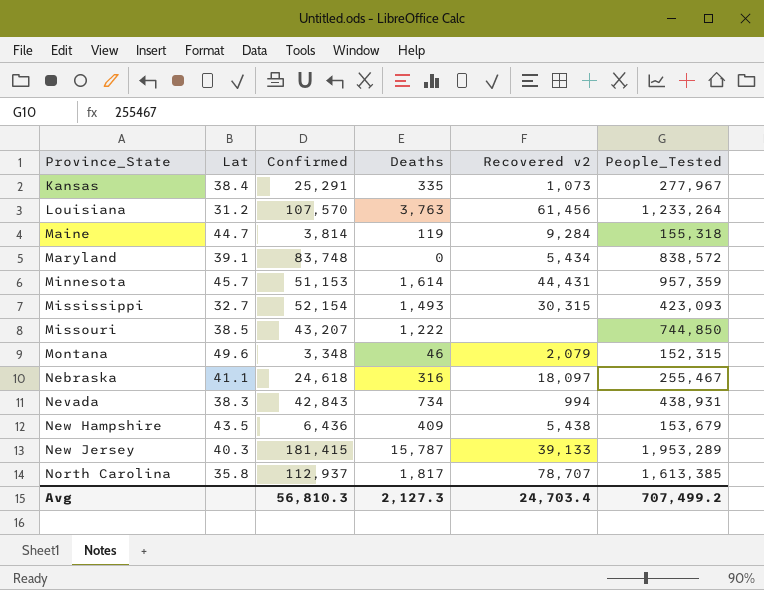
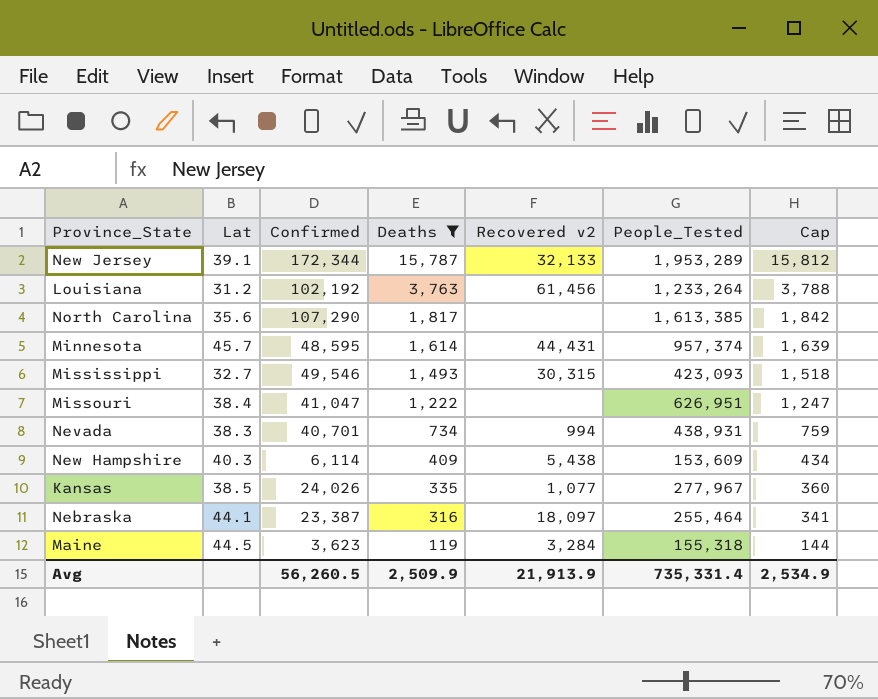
filter: none -> Deaths >= 119
row order: Province_State ascending -> Deaths descending
column Cap | formula: none -> [Deaths] + 25
New Jersey | Lat: 40.3 -> 39.1
New Jersey | Confirmed: 181,415 -> 172,344
New Jersey | Recovered v2: 39,133 -> 32,133
Louisiana | Confirmed: 107,570 -> 102,192
North Carolina | Lat: 35.8 -> 35.6
North Carolina | Confirmed: 112,937 -> 107,290
North Carolina | Recovered v2: 78,707 -> none
Minnesota | Confirmed: 51,153 -> 48,595
Minnesota | People_Tested: 957,359 -> 957,374
Mississippi | Confirmed: 52,154 -> 49,546
Missouri | Lat: 38.5 -> 38.4
Missouri | Confirmed: 43,207 -> 41,047
Missouri | People_Tested: 744,850 -> 626,951
Nevada | Confirmed: 42,843 -> 40,701
New Hampshire | Lat: 43.5 -> 40.3
New Hampshire | Confirmed: 6,436 -> 6,114
New Hampshire | People_Tested: 153,679 -> 153,609
Kansas | Lat: 38.4 -> 38.5
Kansas | Confirmed: 25,291 -> 24,026
Kansas | Recovered v2: 1,073 -> 1,077
Nebraska | Lat: 41.1 -> 44.1
Nebraska | Confirmed: 24,618 -> 23,387
Nebraska | People_Tested: 255,467 -> 255,464
Maine | Lat: 44.7 -> 44.5
Maine | Confirmed: 3,814 -> 3,623
Maine | Recovered v2: 9,284 -> 3,284
Avg | Confirmed: 56,810.3 -> 56,260.5
Avg | Deaths: 2,127.3 -> 2,509.9
Avg | Recovered v2: 24,703.4 -> 21,913.9
Avg | People_Tested: 707,499.2 -> 735,331.4

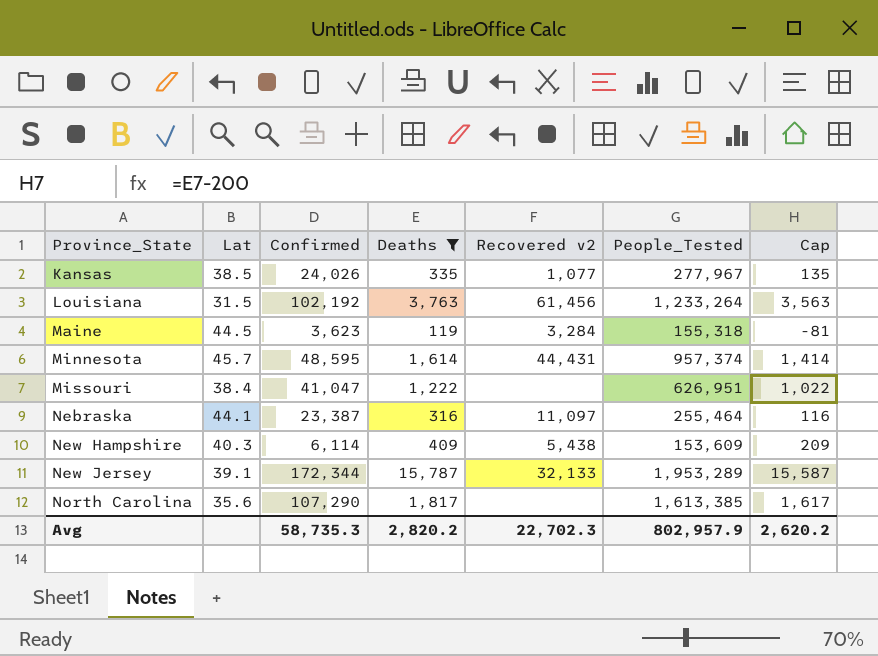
row order: Deaths descending -> Province_State ascending
column Cap | formula: [Deaths] + 25 -> [Deaths] - 200
row Mississippi: 32.7 | 49,546 | 1,493 | 30,315 | 423,093 | 1,518 -> none
row Nevada: 38.3 | 40,701 | 734 | 994 | 438,931 | 759 -> none
Louisiana | Lat: 31.2 -> 31.5
Nebraska | Recovered v2: 18,097 -> 11,097
Avg | Confirmed: 56,260.5 -> 58,735.3
Avg | Deaths: 2,509.9 -> 2,820.2
Avg | Recovered v2: 21,913.9 -> 22,702.3
Avg | People_Tested: 735,331.4 -> 802,957.9
Avg | Cap: 2,534.9 -> 2,620.2

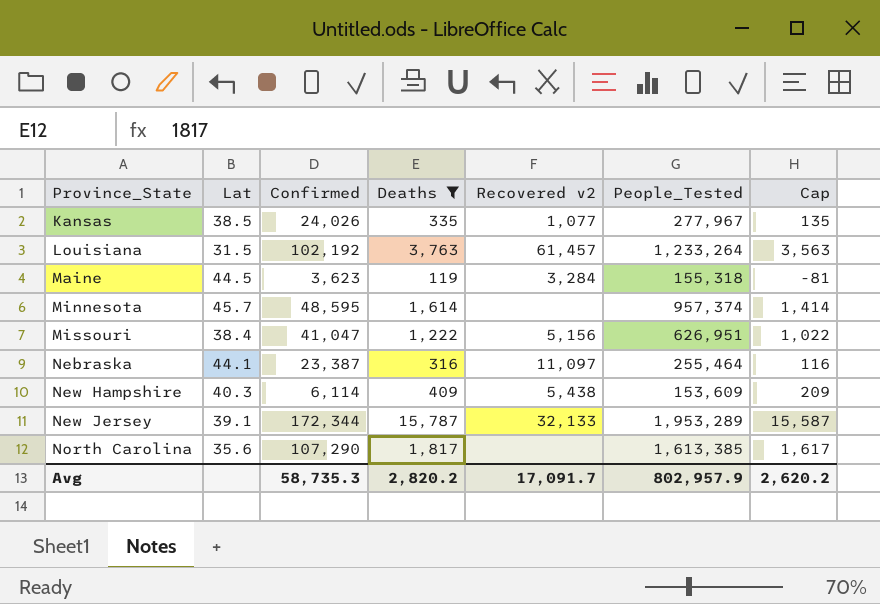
Louisiana | Recovered v2: 61,456 -> 61,457
Minnesota | Recovered v2: 44,431 -> none
Missouri | Recovered v2: none -> 5,156
Avg | Recovered v2: 22,702.3 -> 17,091.7

